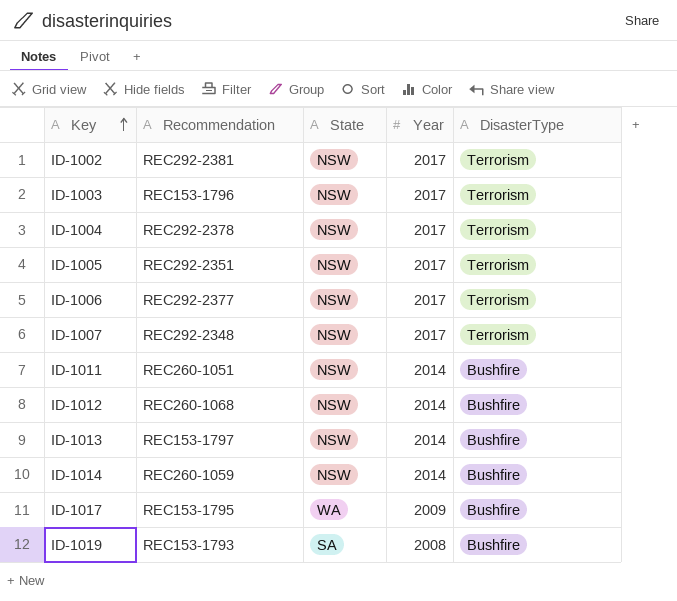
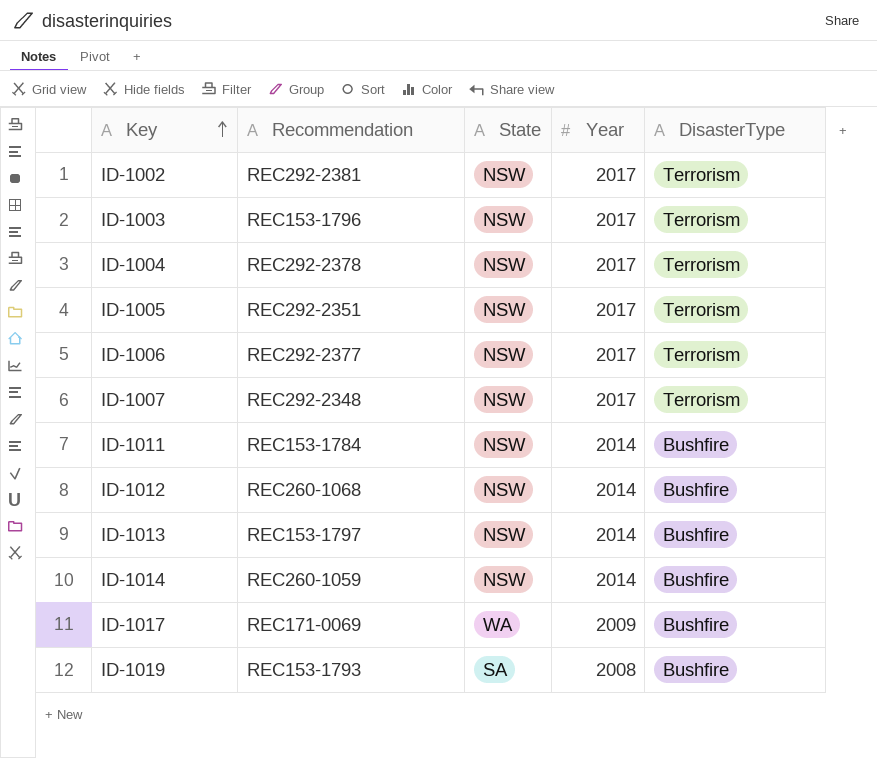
ID-1011 | Recommendation: REC260-1051 -> REC153-1784
ID-1017 | Recommendation: REC153-1795 -> REC171-0069

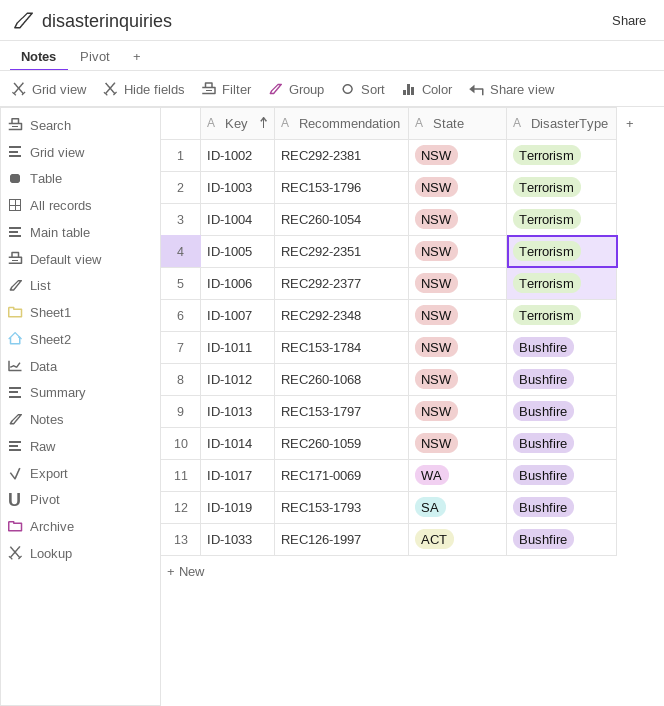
column Year | position: 4 -> none
ID-1004 | Recommendation: REC292-2378 -> REC260-1054
row ID-1033: none -> REC126-1997 | ACT | Bushfire

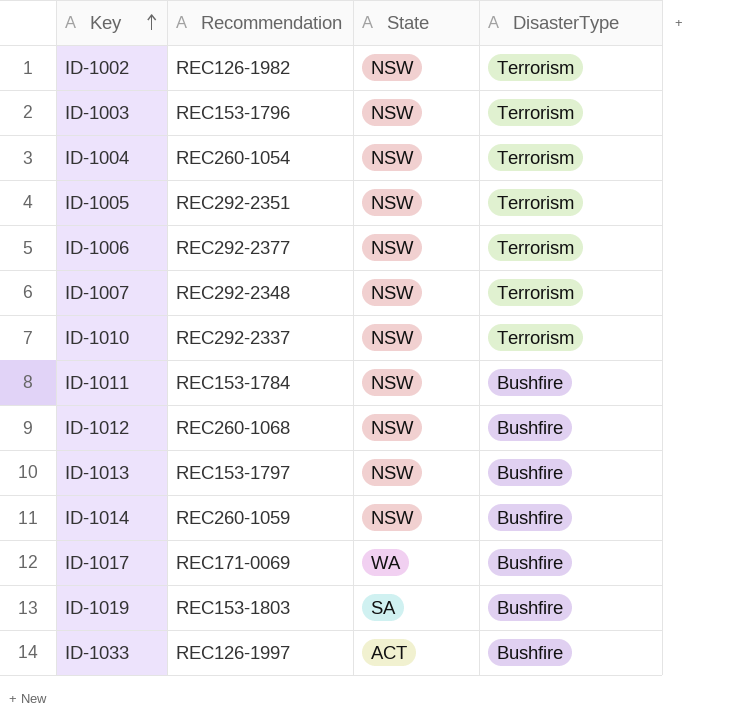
ID-1002 | Recommendation: REC292-2381 -> REC126-1982
row ID-1010: none -> REC292-2337 | NSW | Terrorism
ID-1019 | Recommendation: REC153-1793 -> REC153-1803

